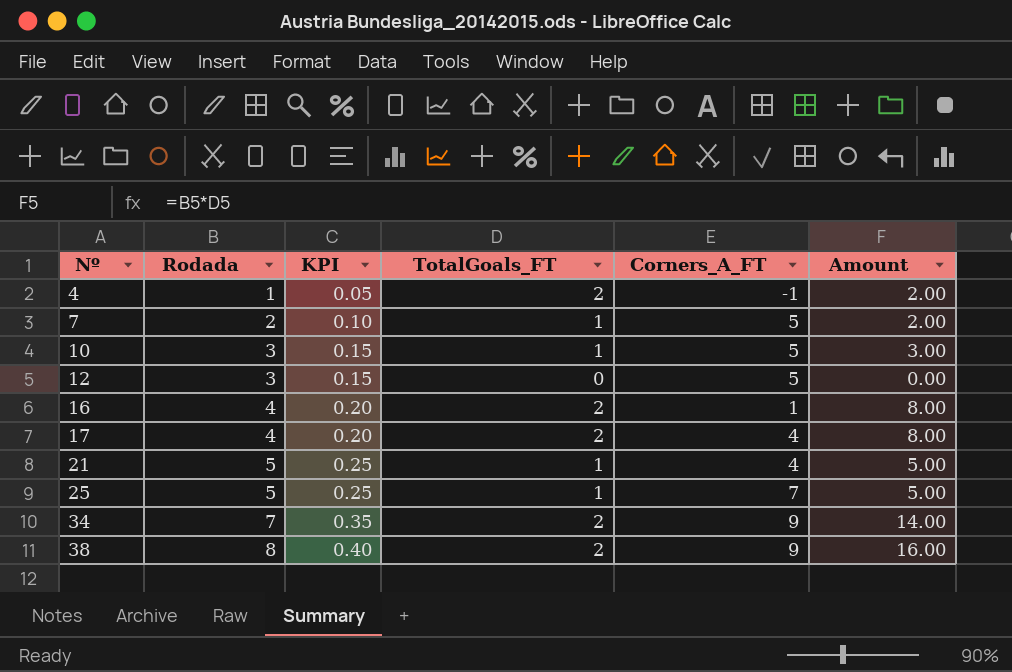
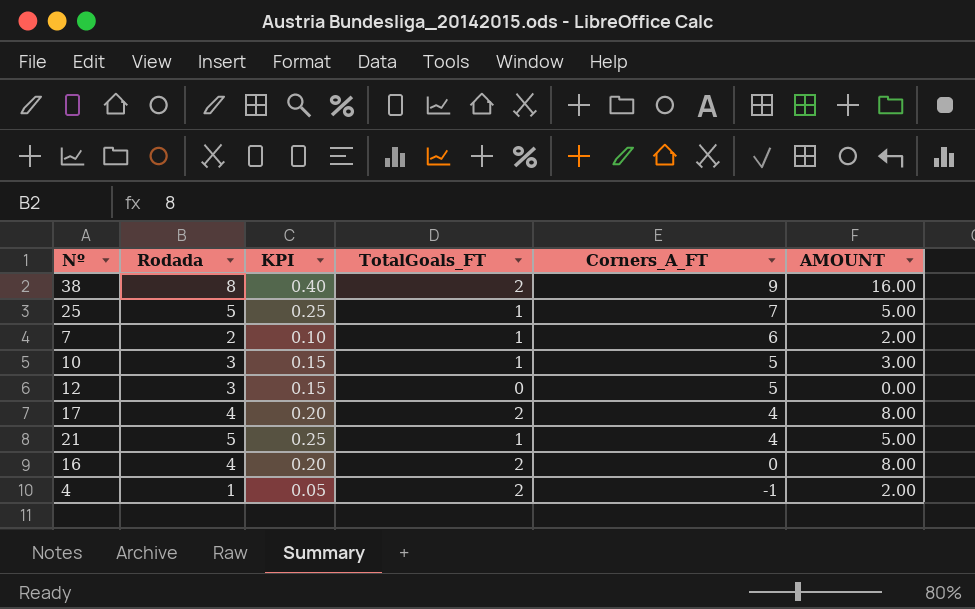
row order: Nº ascending -> Corners_A_FT descending
column name: Amount -> AMOUNT
row 34: 7 | 0.35 | 2 | 9 | 14.00 -> none
7 | Corners_A_FT: 5 -> 6
16 | Corners_A_FT: 1 -> 0

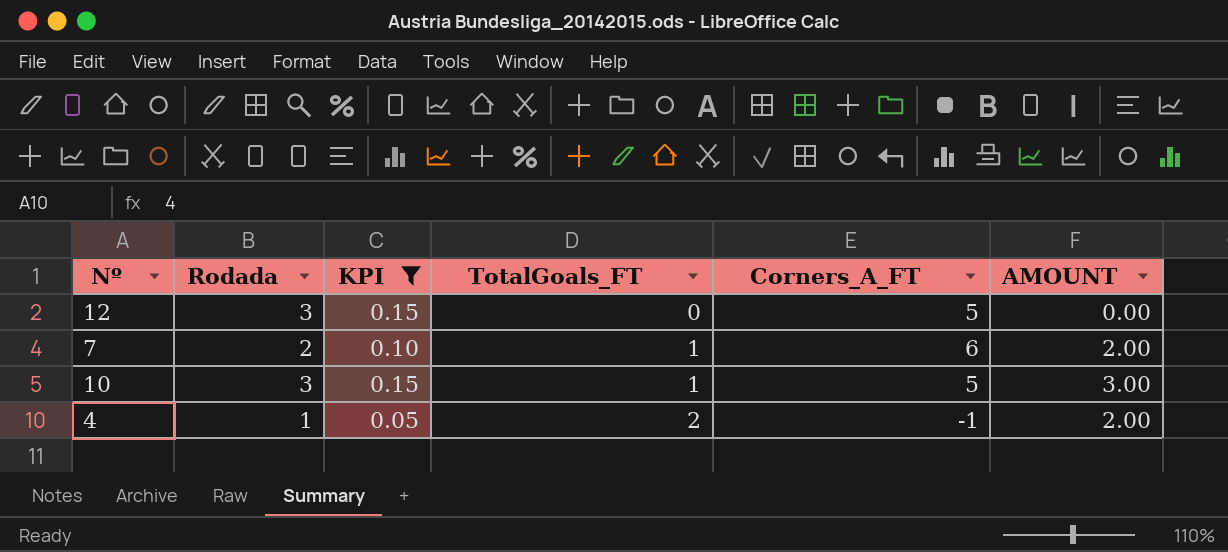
filter: none -> KPI <= 0.15
row order: Corners_A_FT descending -> TotalGoals_FT ascending

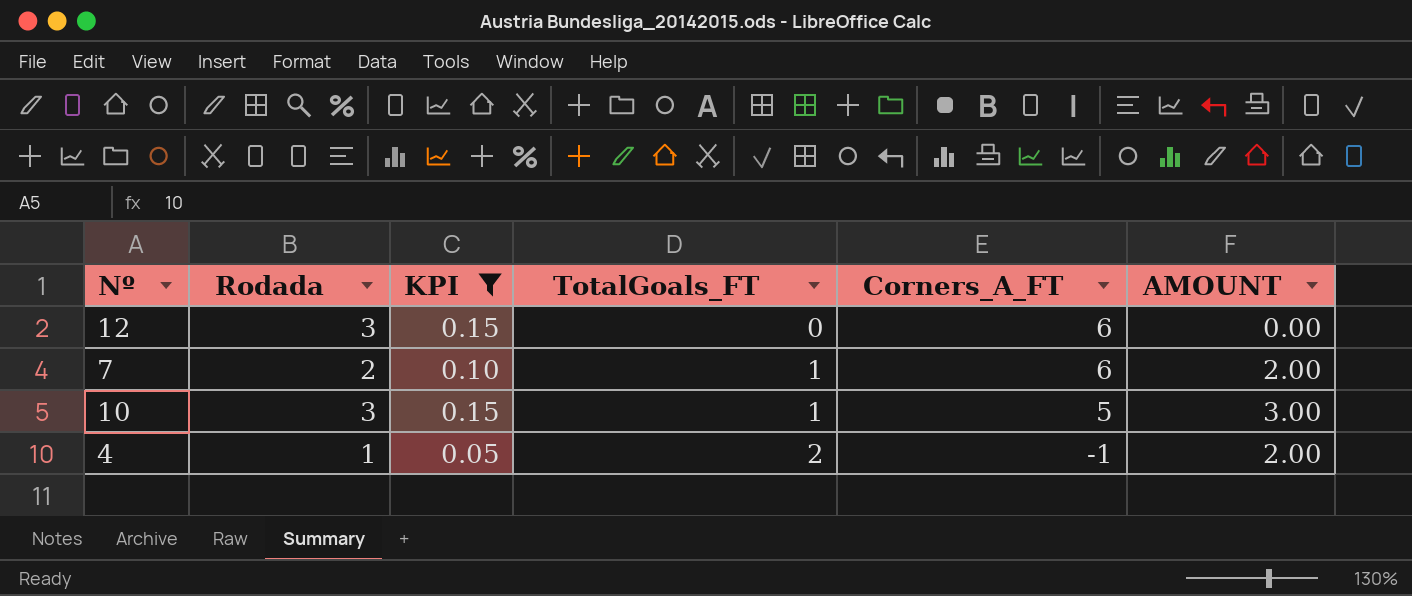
12 | Corners_A_FT: 5 -> 6

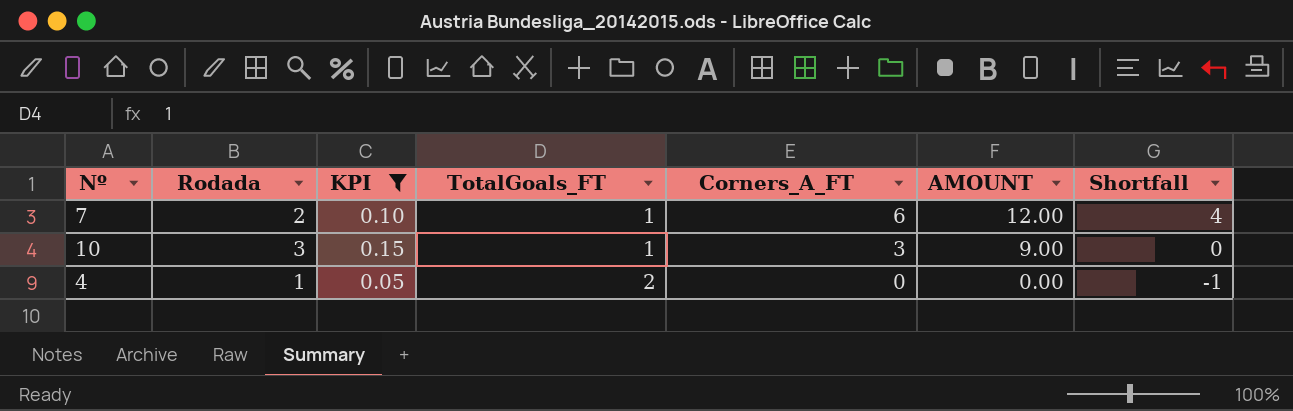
column AMOUNT | formula: [Rodada] * [TotalGoals_FT] -> [Rodada] * [Corners_A_FT]
column Shortfall | formula: none -> [Corners_A_FT] - [Rodada]
row 12: 3 | 0.15 | 0 | 6 | 0.00 -> none
10 | Corners_A_FT: 5 -> 3
4 | Corners_A_FT: -1 -> 0

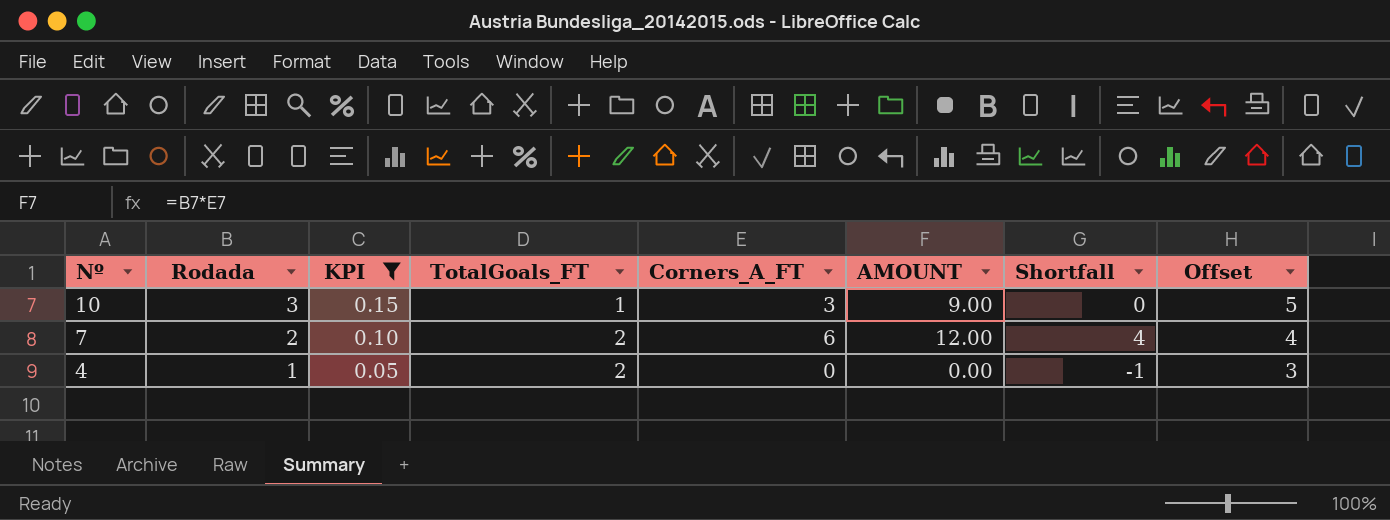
row order: TotalGoals_FT ascending -> Nº descending
column Offset | formula: none -> [Rodada] + 2
7 | TotalGoals_FT: 1 -> 2

